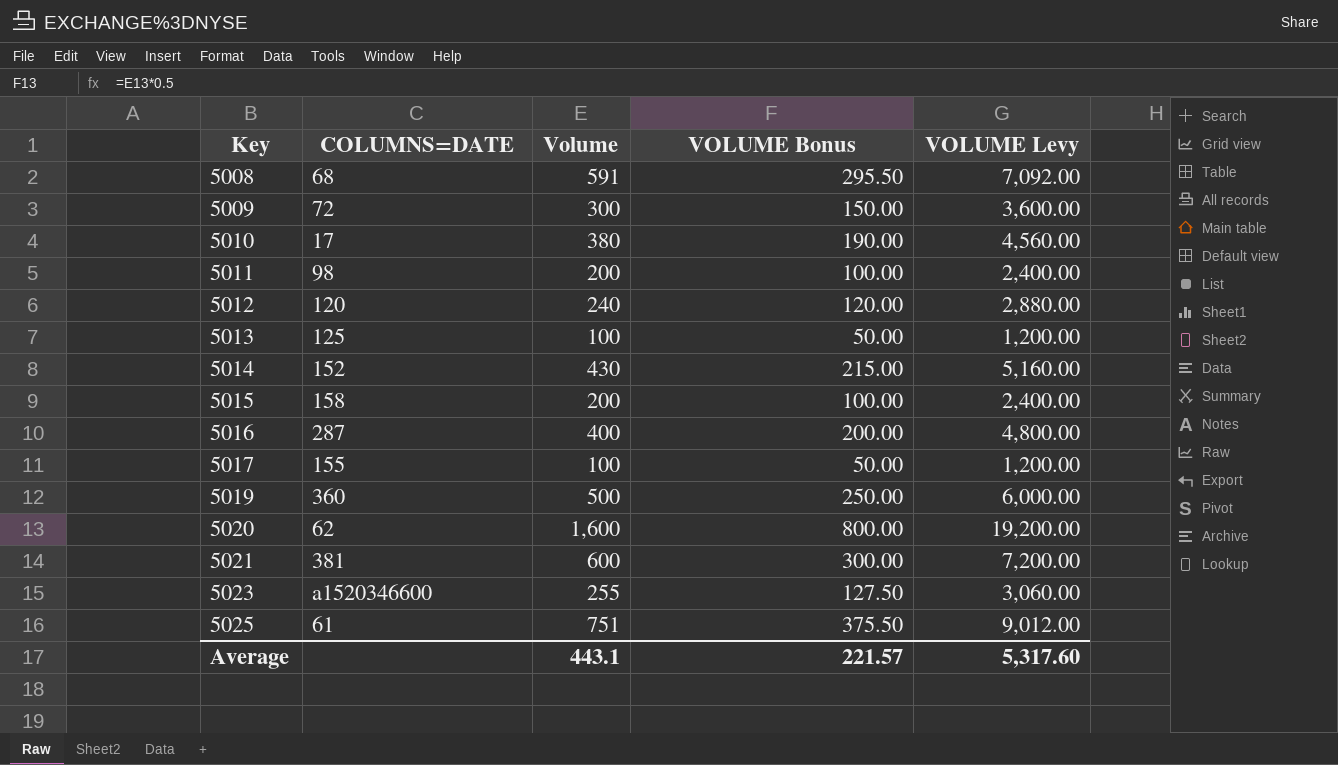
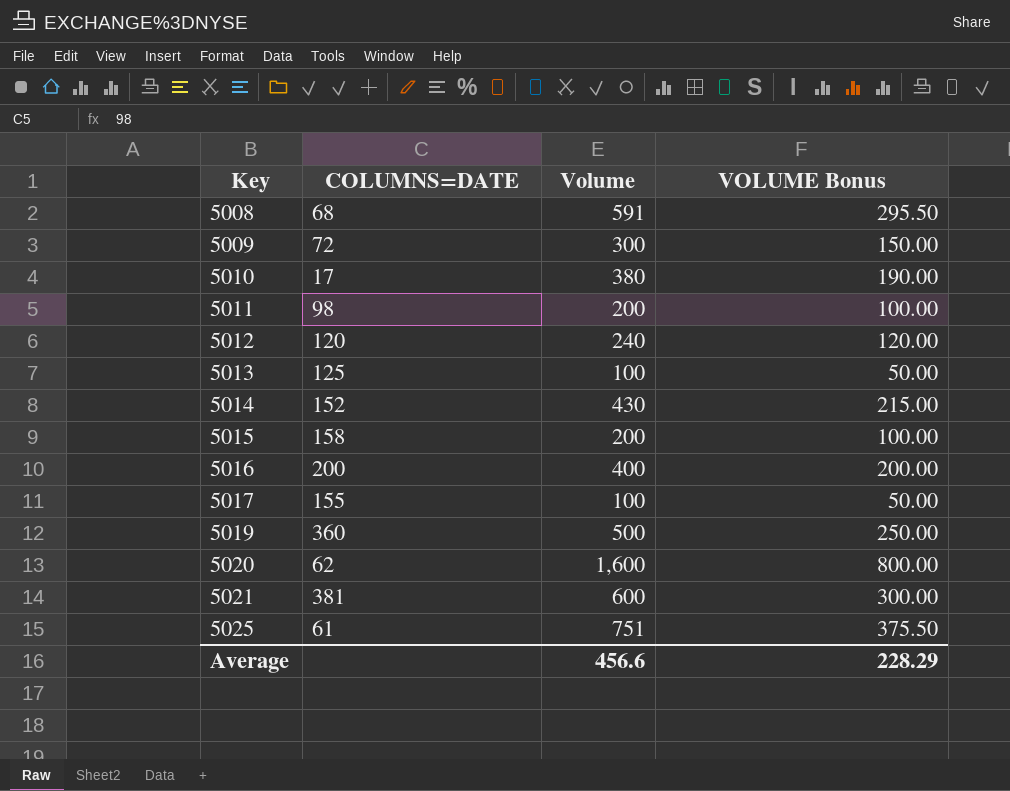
column VOLUME Levy | formula: [Volume] * 12 -> none
row 5023: a1520346600 | 255 | 127.50 | 3,060.00 -> none
5016 | COLUMNS=DATE: 287 -> 200
Average | Volume: 443.1 -> 456.6
Average | VOLUME Bonus: 221.57 -> 228.29

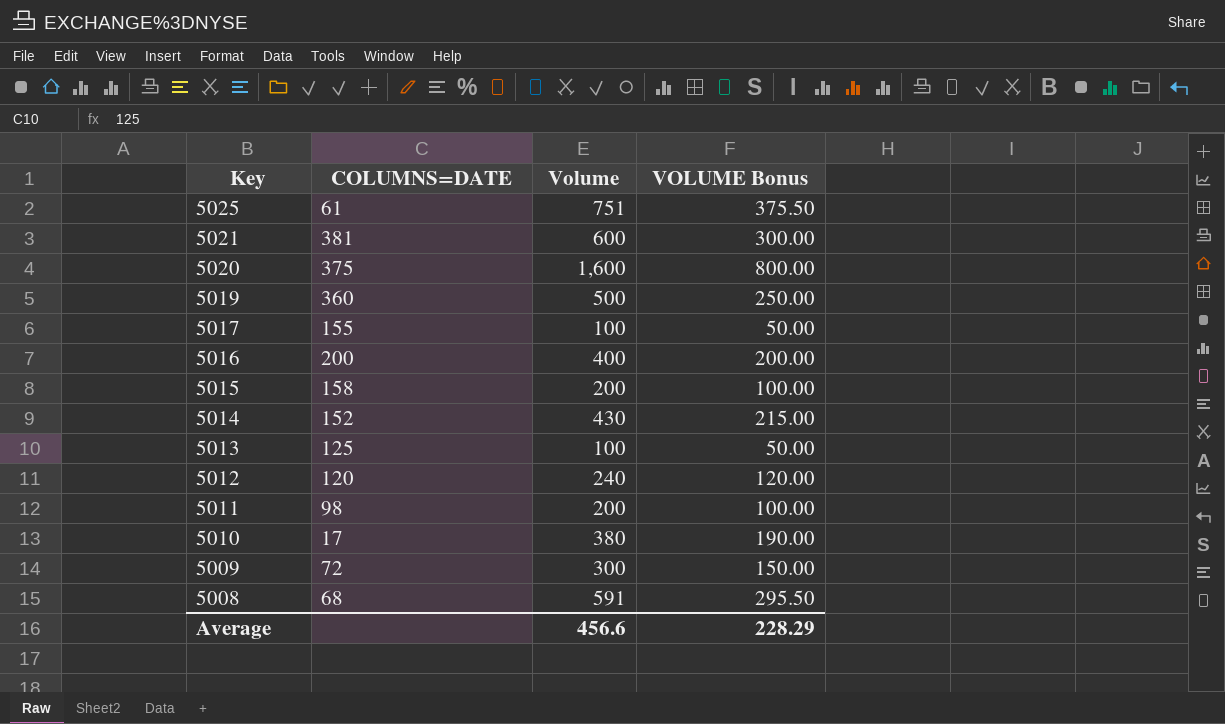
row order: Key ascending -> Key descending
5020 | COLUMNS=DATE: 62 -> 375

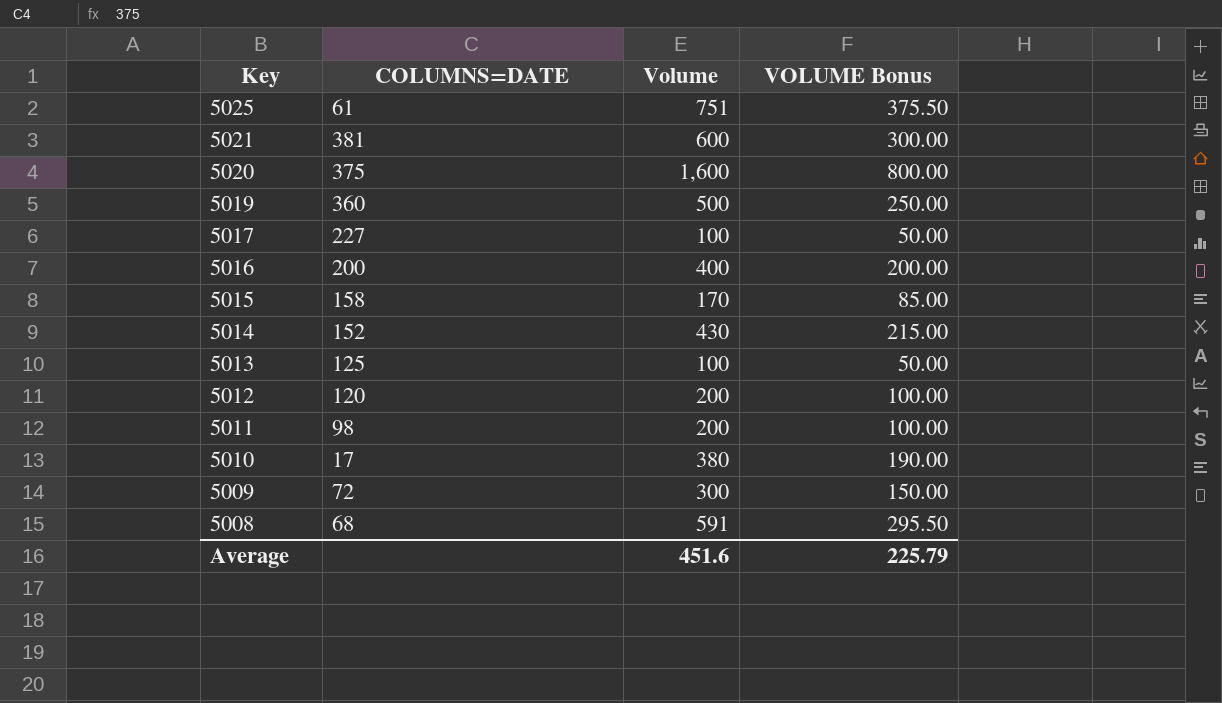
5017 | COLUMNS=DATE: 155 -> 227
5015 | Volume: 200 -> 170
5015 | VOLUME Bonus: 100.00 -> 85.00
5012 | Volume: 240 -> 200
5012 | VOLUME Bonus: 120.00 -> 100.00
Average | Volume: 456.6 -> 451.6
Average | VOLUME Bonus: 228.29 -> 225.79

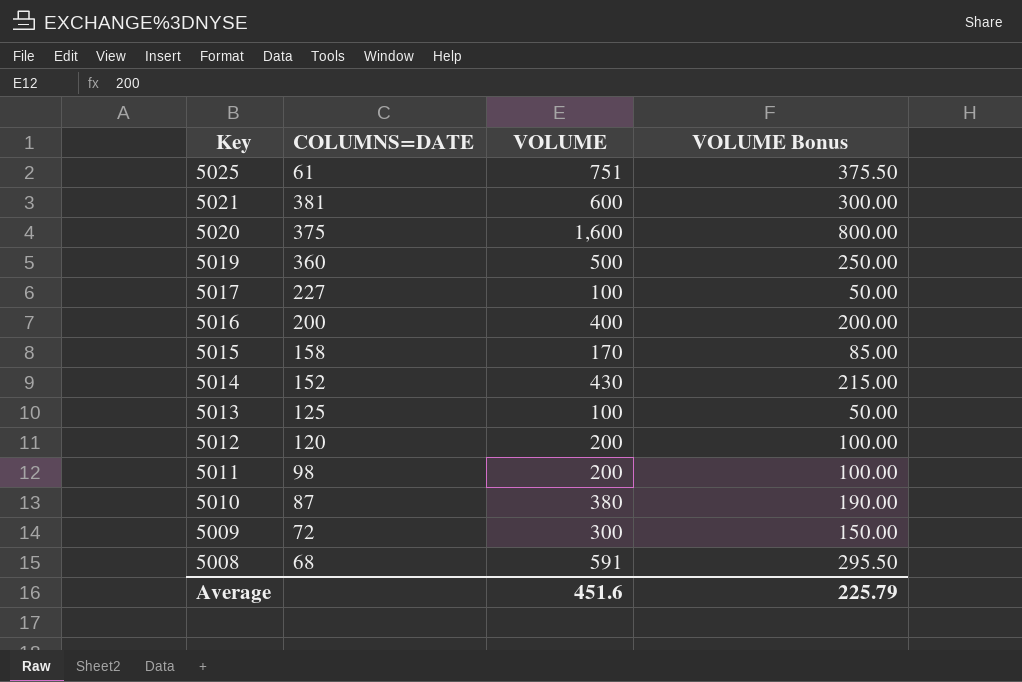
column name: Volume -> VOLUME
5010 | COLUMNS=DATE: 17 -> 87

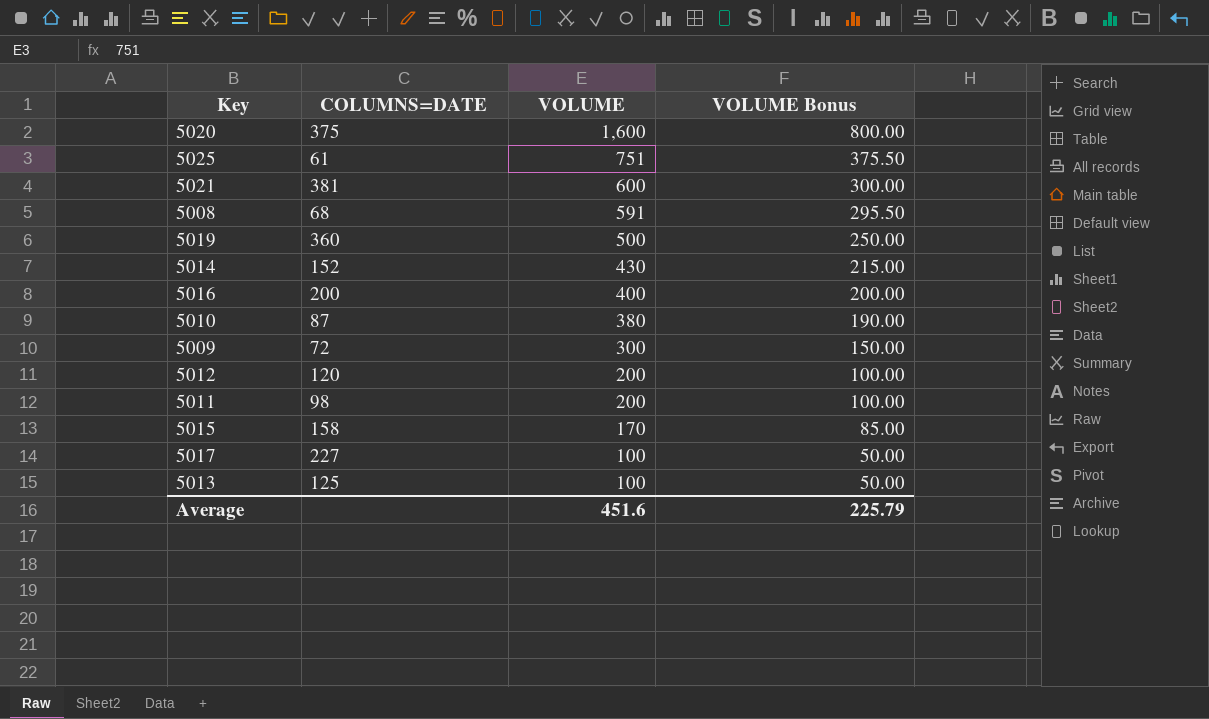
row order: Key descending -> VOLUME descending

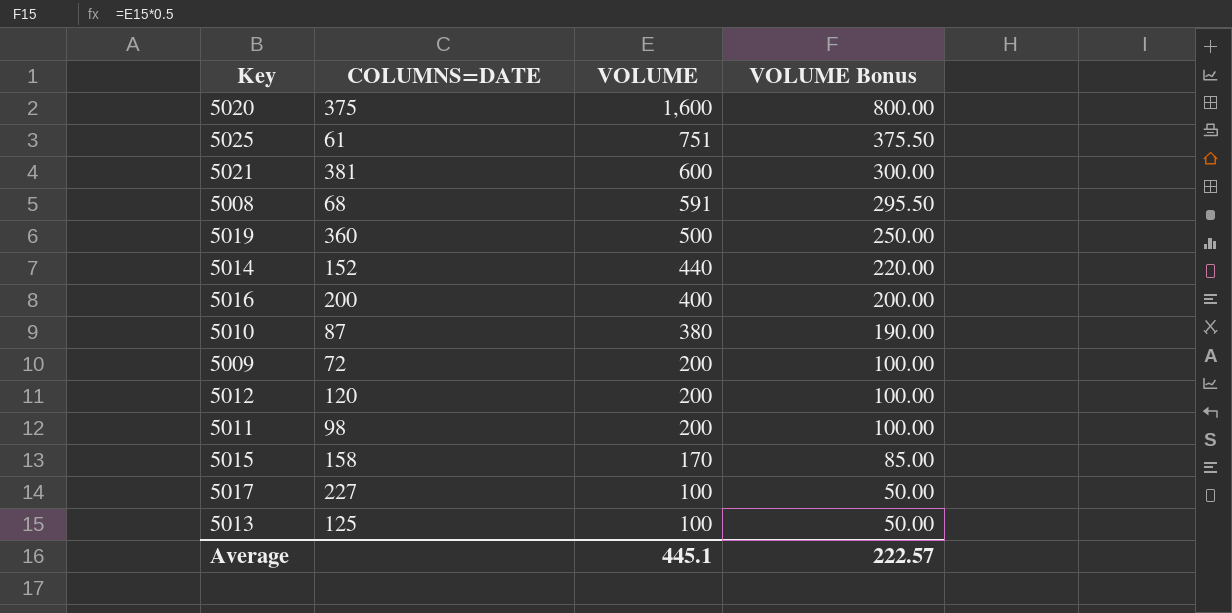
5014 | VOLUME: 430 -> 440
5014 | VOLUME Bonus: 215.00 -> 220.00
5009 | VOLUME: 300 -> 200
5009 | VOLUME Bonus: 150.00 -> 100.00
Average | VOLUME: 451.6 -> 445.1
Average | VOLUME Bonus: 225.79 -> 222.57

